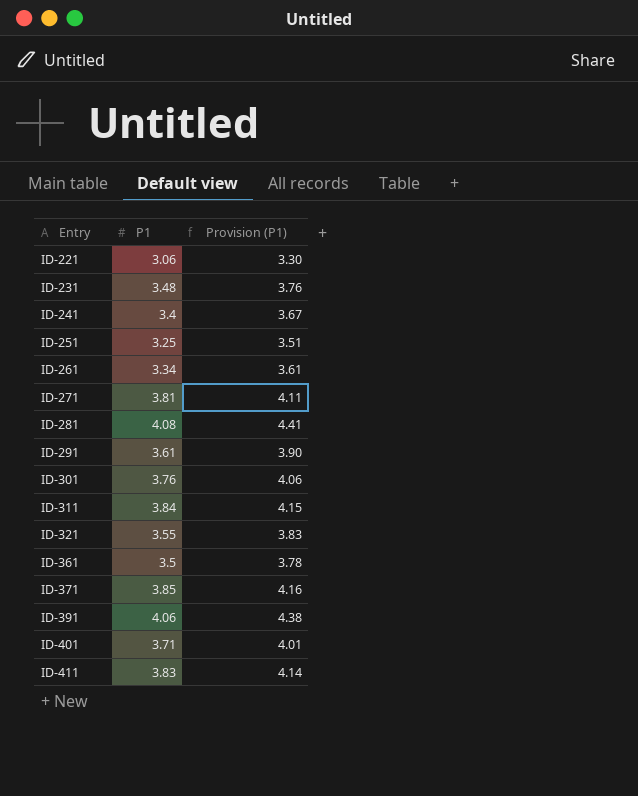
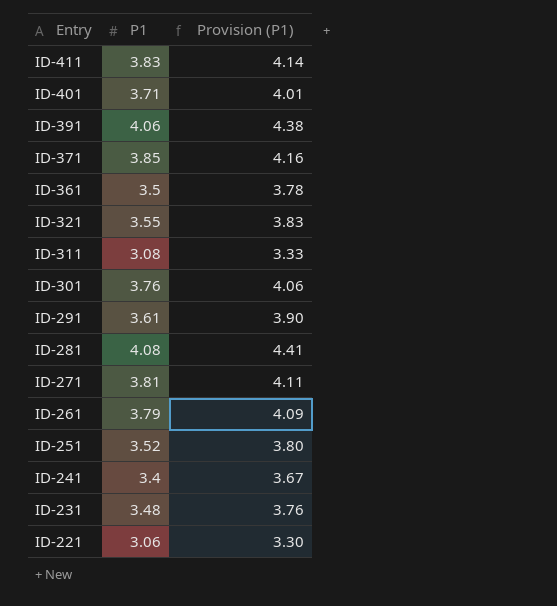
row order: Entry ascending -> Entry descending
ID-311 | P1: 3.84 -> 3.08
ID-311 | Provision (P1): 4.15 -> 3.33
ID-261 | P1: 3.34 -> 3.79
ID-261 | Provision (P1): 3.61 -> 4.09
ID-251 | P1: 3.25 -> 3.52
ID-251 | Provision (P1): 3.51 -> 3.80

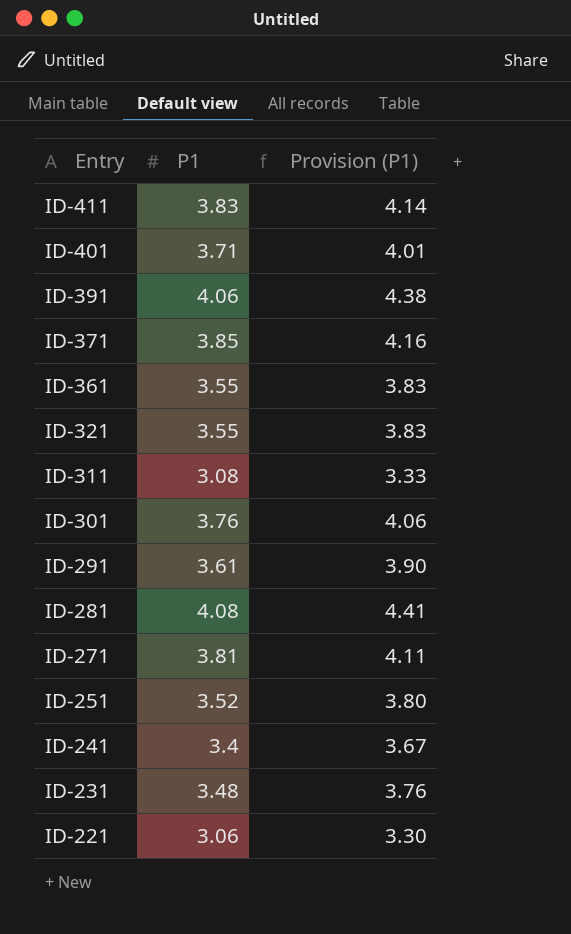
row ID-261: 3.79 | 4.09 -> none
ID-361 | P1: 3.5 -> 3.55
ID-361 | Provision (P1): 3.78 -> 3.83

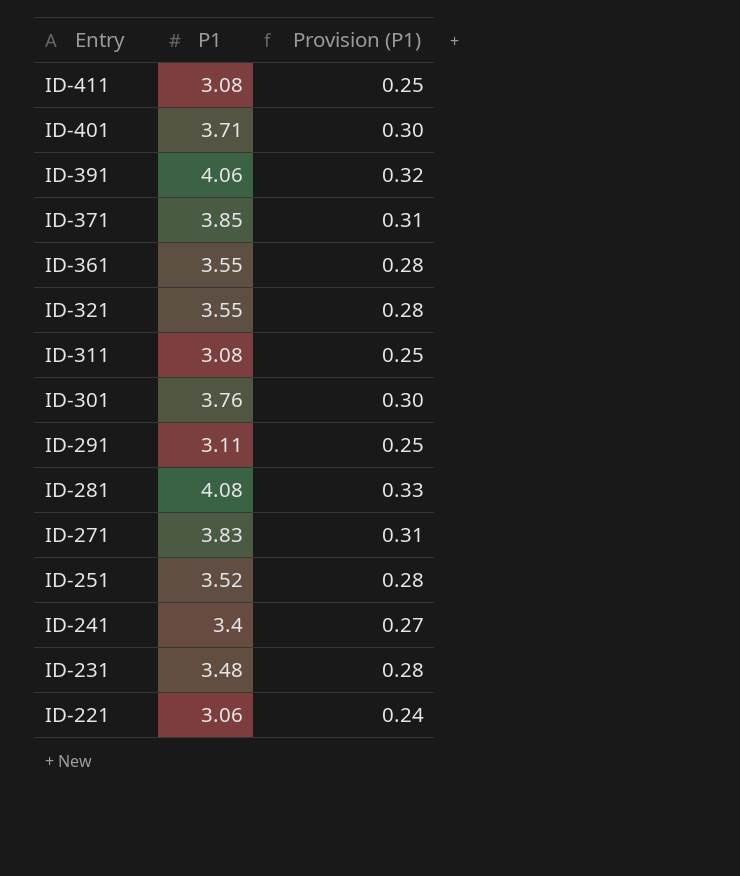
column Provision (P1) | formula: [P1] * 1.08 -> [P1] * 0.08
ID-411 | P1: 3.83 -> 3.08
ID-291 | P1: 3.61 -> 3.11
ID-271 | P1: 3.81 -> 3.83

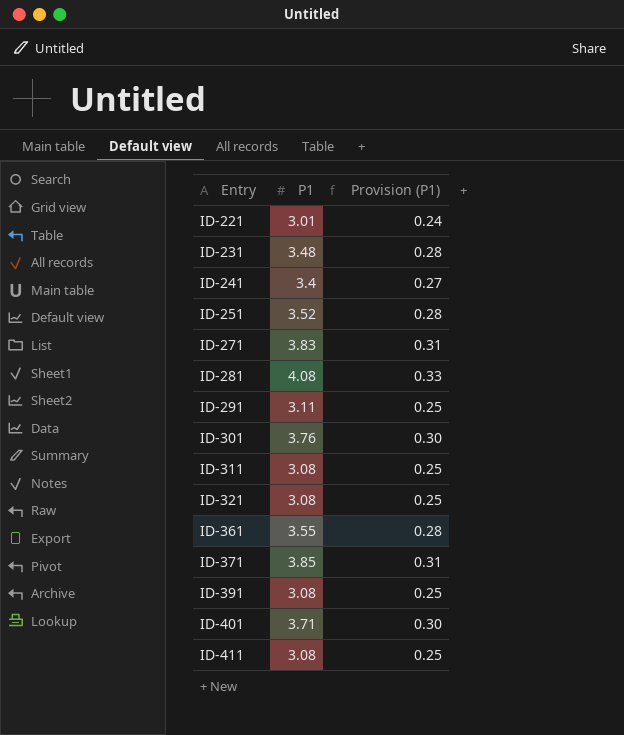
row order: Entry descending -> Entry ascending
ID-221 | P1: 3.06 -> 3.01
ID-321 | P1: 3.55 -> 3.08
ID-321 | Provision (P1): 0.28 -> 0.25
ID-391 | P1: 4.06 -> 3.08
ID-391 | Provision (P1): 0.32 -> 0.25

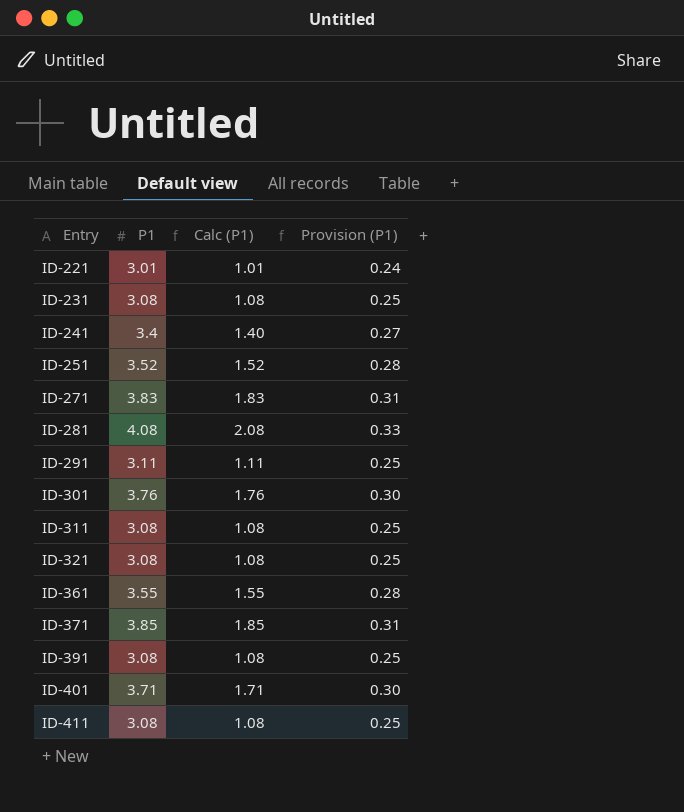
column Calc (P1) | formula: none -> [P1] - 2
ID-231 | P1: 3.48 -> 3.08
ID-231 | Provision (P1): 0.28 -> 0.25

